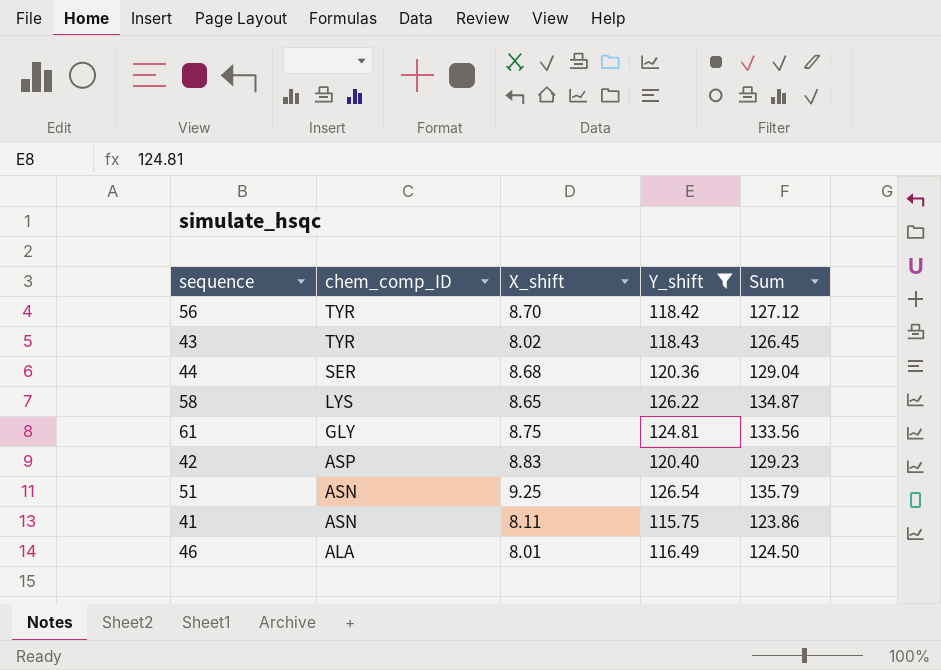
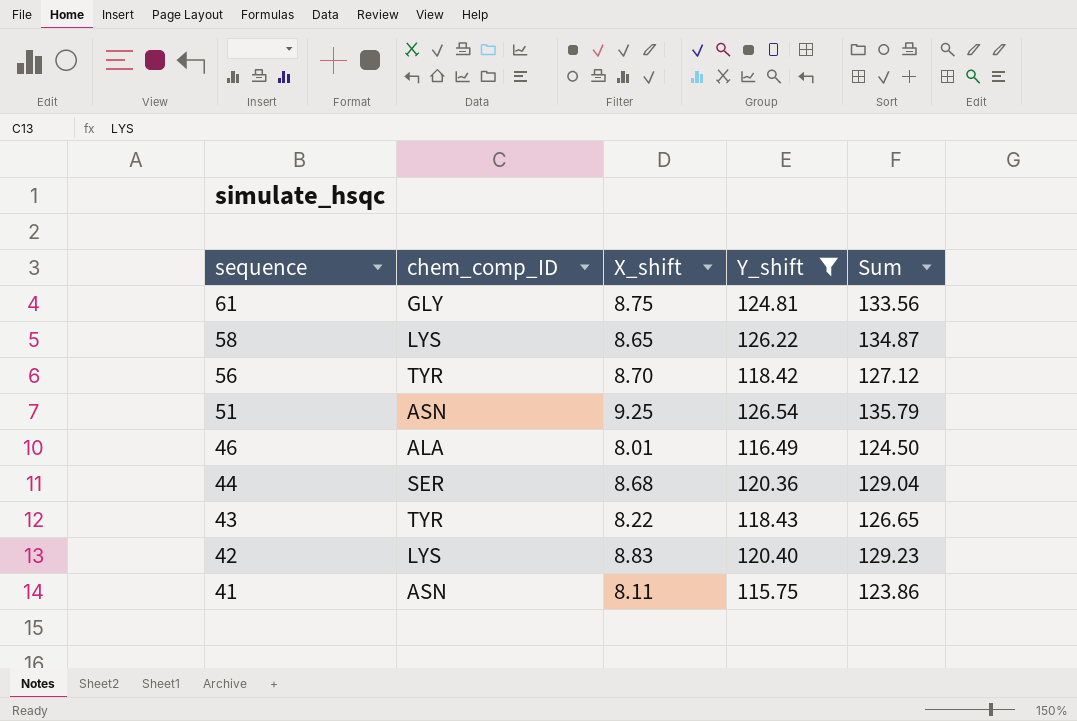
row order: chem_comp_ID descending -> sequence descending
43 | X_shift: 8.02 -> 8.22
43 | Sum: 126.45 -> 126.65
42 | chem_comp_ID: ASP -> LYS

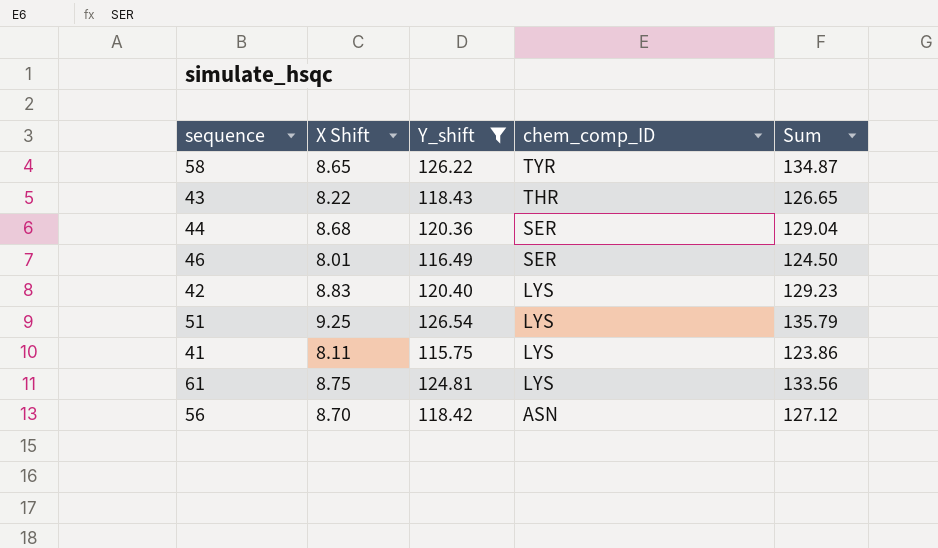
row order: sequence descending -> chem_comp_ID descending
column name: X_shift -> X Shift
column chem_comp_ID | position: 2 -> 4
58 | chem_comp_ID: LYS -> TYR
43 | chem_comp_ID: TYR -> THR
46 | chem_comp_ID: ALA -> SER
51 | chem_comp_ID: ASN -> LYS
41 | chem_comp_ID: ASN -> LYS
61 | chem_comp_ID: GLY -> LYS
56 | chem_comp_ID: TYR -> ASN

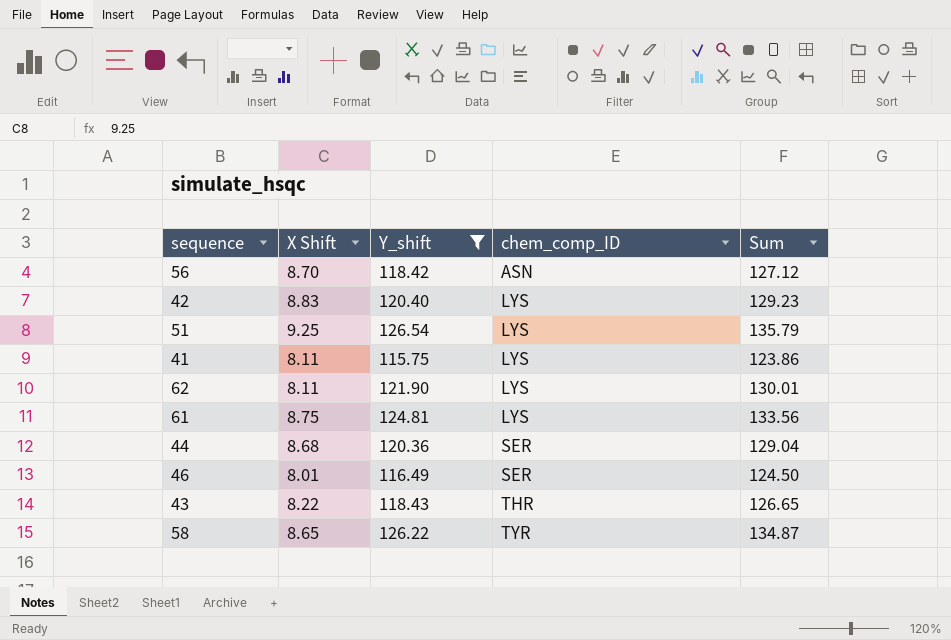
row order: chem_comp_ID descending -> chem_comp_ID ascending
row 62: none -> 8.11 | 121.90 | LYS | 130.01

